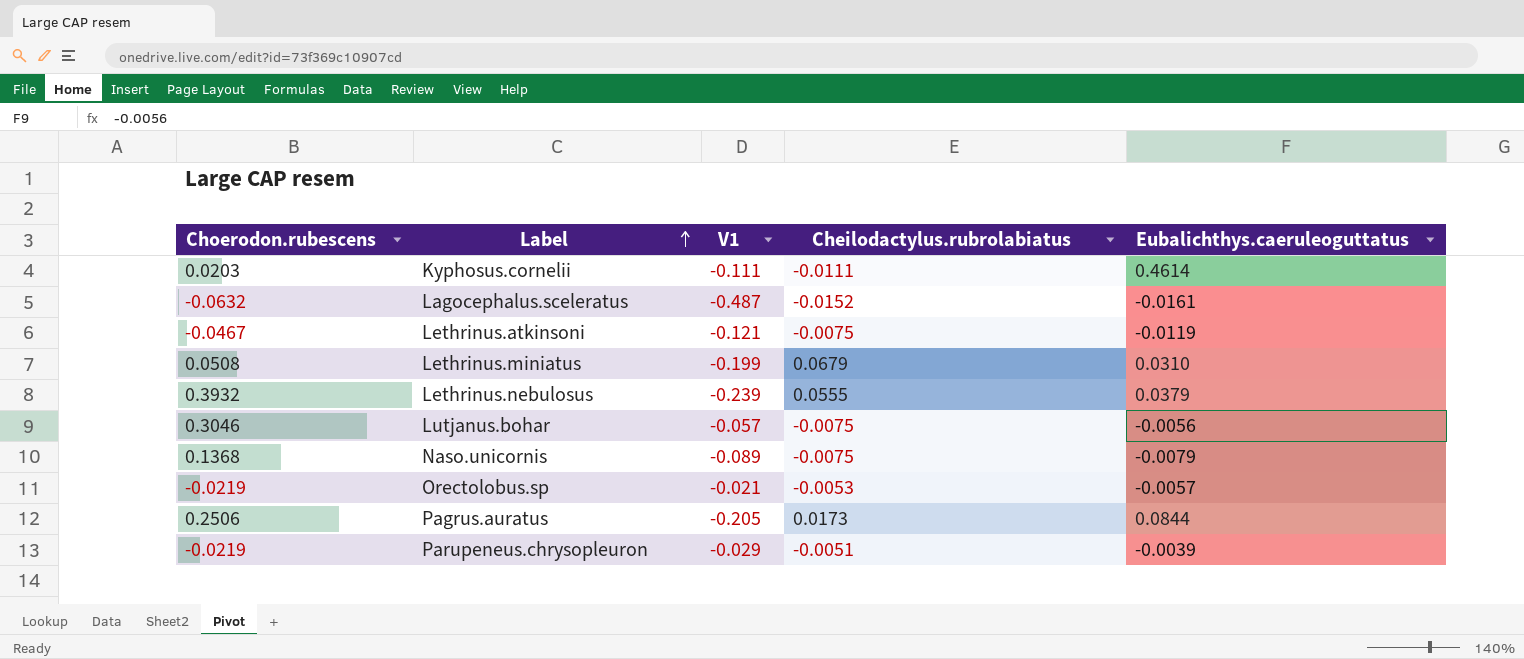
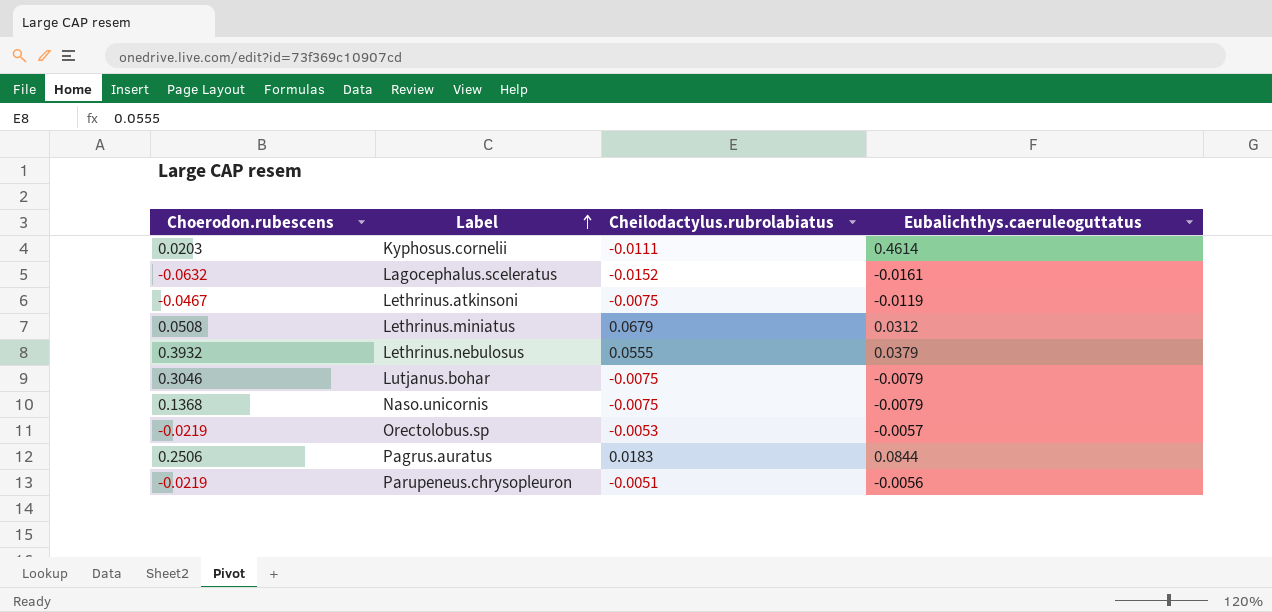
column V1 | position: 3 -> none
Lethrinus.miniatus | Eubalichthys.caeruleoguttatus: 0.0310 -> 0.0312
Lutjanus.bohar | Eubalichthys.caeruleoguttatus: -0.0056 -> -0.0079
Pagrus.auratus | Cheilodactylus.rubrolabiatus: 0.0173 -> 0.0183
Parupeneus.chrysopleuron | Eubalichthys.caeruleoguttatus: -0.0039 -> -0.0056

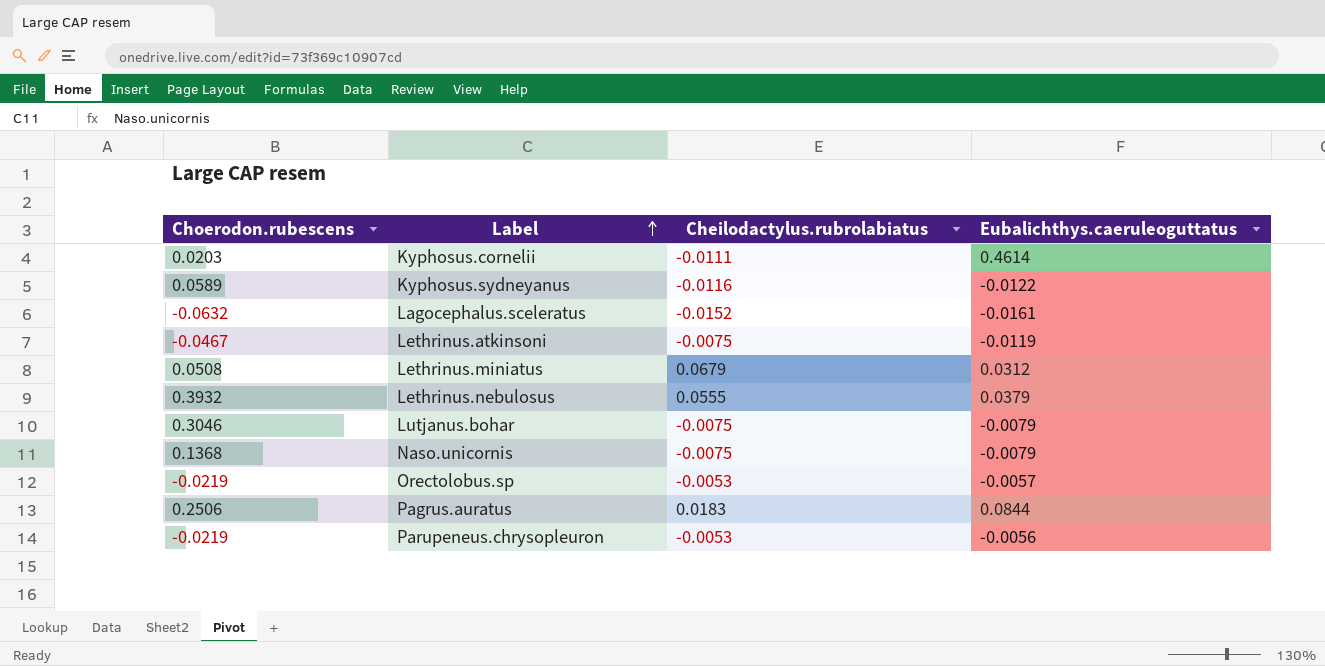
row Kyphosus.sydneyanus: none -> 0.0589 | -0.0116 | -0.0122
Parupeneus.chrysopleuron | Cheilodactylus.rubrolabiatus: -0.0051 -> -0.0053

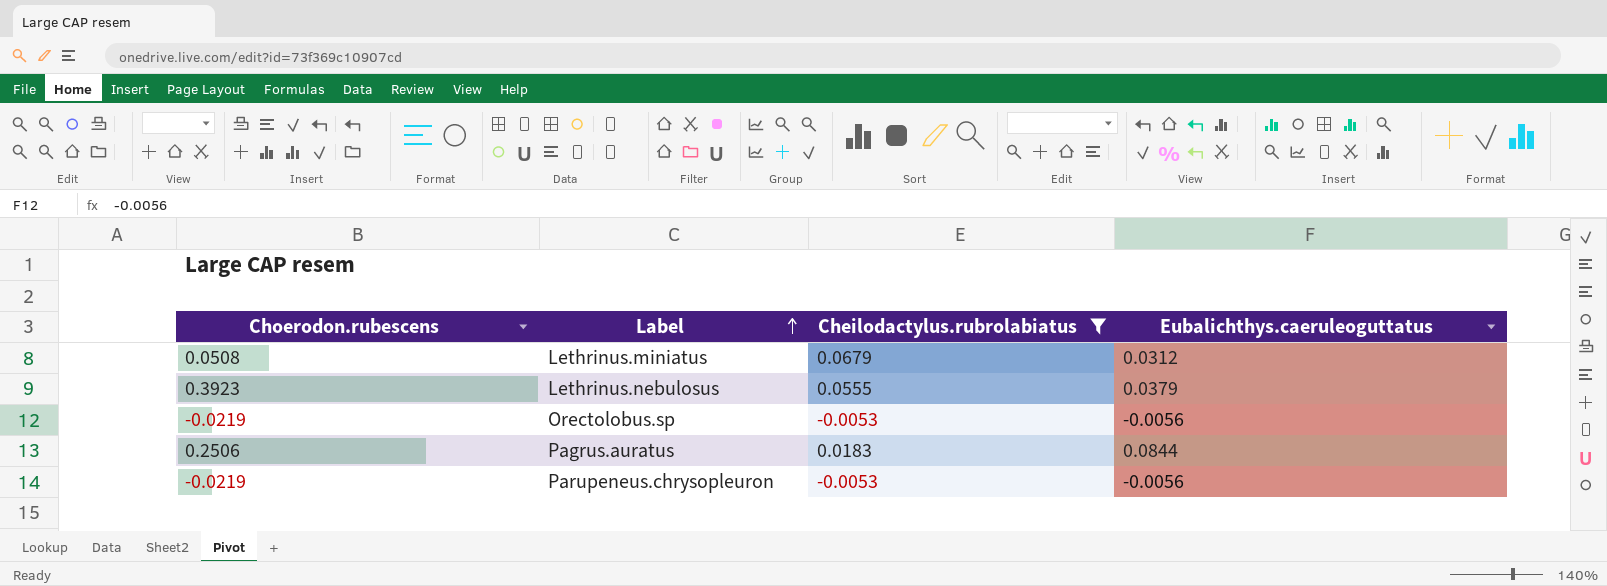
filter: none -> Cheilodactylus.rubrolabiatus >= -0.0053
Lethrinus.nebulosus | Choerodon.rubescens: 0.3932 -> 0.3923
Orectolobus.sp | Eubalichthys.caeruleoguttatus: -0.0057 -> -0.0056

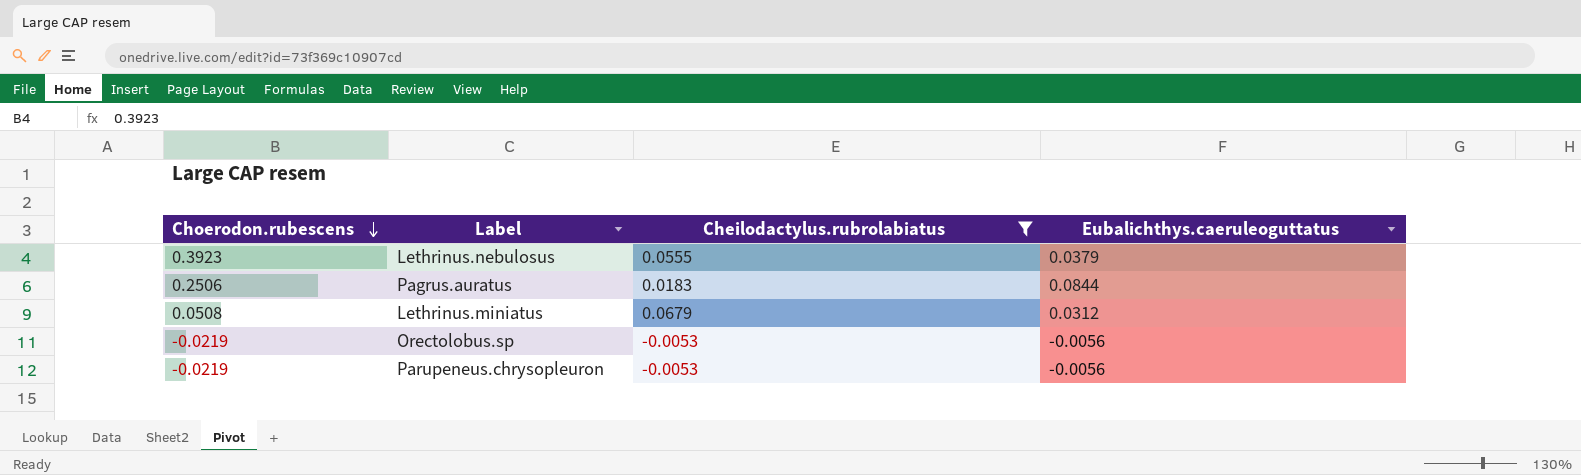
row order: Label ascending -> Choerodon.rubescens descending

